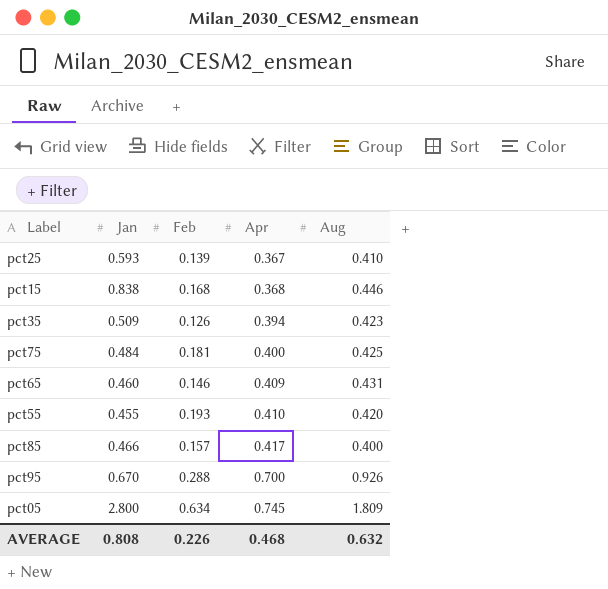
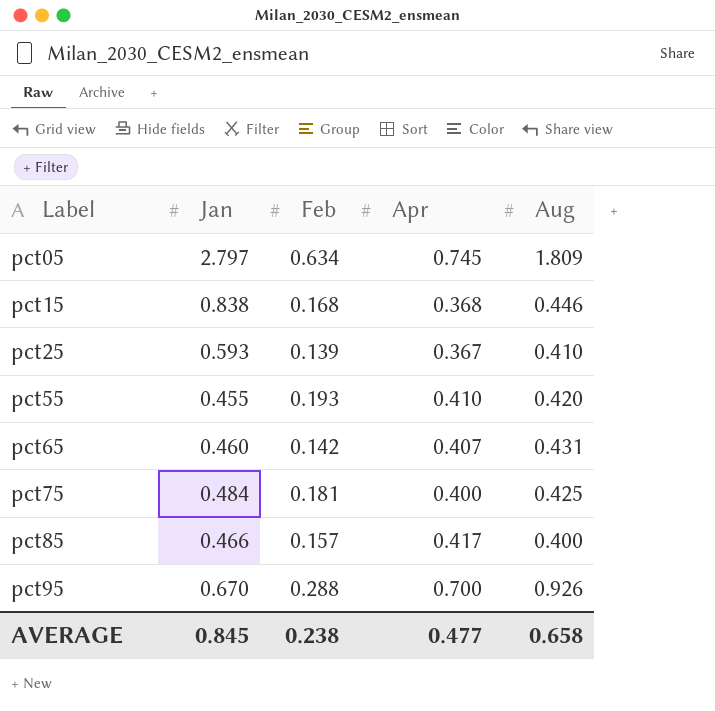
row order: Apr ascending -> Label ascending
row pct35: 0.509 | 0.126 | 0.394 | 0.423 -> none
pct05 | Jan: 2.800 -> 2.797
pct65 | Feb: 0.146 -> 0.142
pct65 | Apr: 0.409 -> 0.407
AVERAGE | Jan: 0.808 -> 0.845
AVERAGE | Feb: 0.226 -> 0.238
AVERAGE | Apr: 0.468 -> 0.477
AVERAGE | Aug: 0.632 -> 0.658

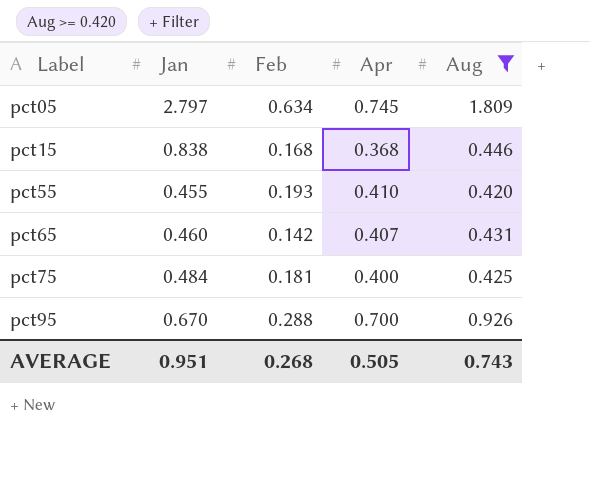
filter: none -> Aug >= 0.420
AVERAGE | Jan: 0.845 -> 0.951
AVERAGE | Feb: 0.238 -> 0.268
AVERAGE | Apr: 0.477 -> 0.505
AVERAGE | Aug: 0.658 -> 0.743

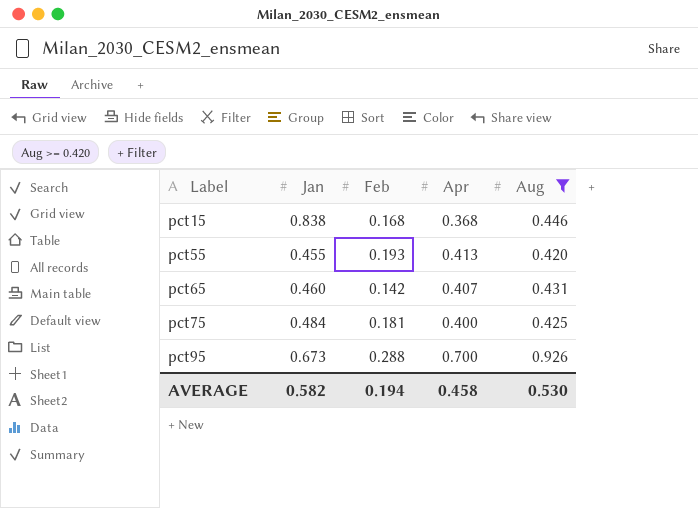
row pct05: 2.797 | 0.634 | 0.745 | 1.809 -> none
pct55 | Apr: 0.410 -> 0.413
pct95 | Jan: 0.670 -> 0.673
AVERAGE | Jan: 0.951 -> 0.582
AVERAGE | Feb: 0.268 -> 0.194
AVERAGE | Apr: 0.505 -> 0.458
AVERAGE | Aug: 0.743 -> 0.530

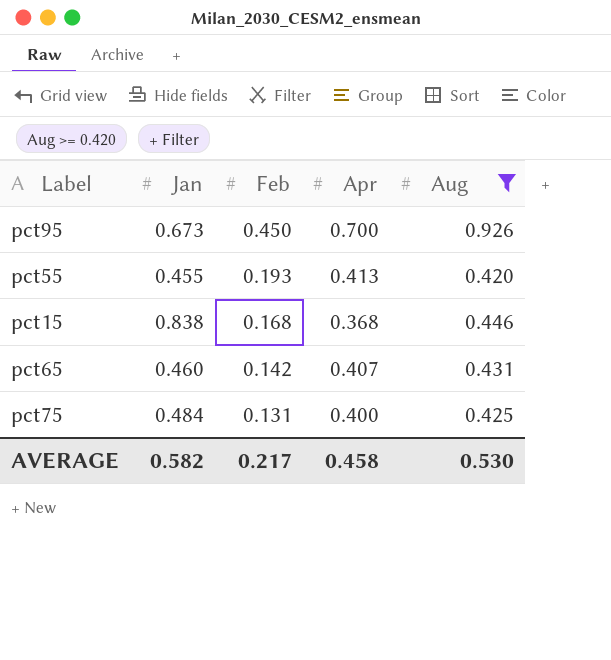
row order: Label ascending -> Feb descending
pct95 | Feb: 0.288 -> 0.450
pct75 | Feb: 0.181 -> 0.131
AVERAGE | Feb: 0.194 -> 0.217

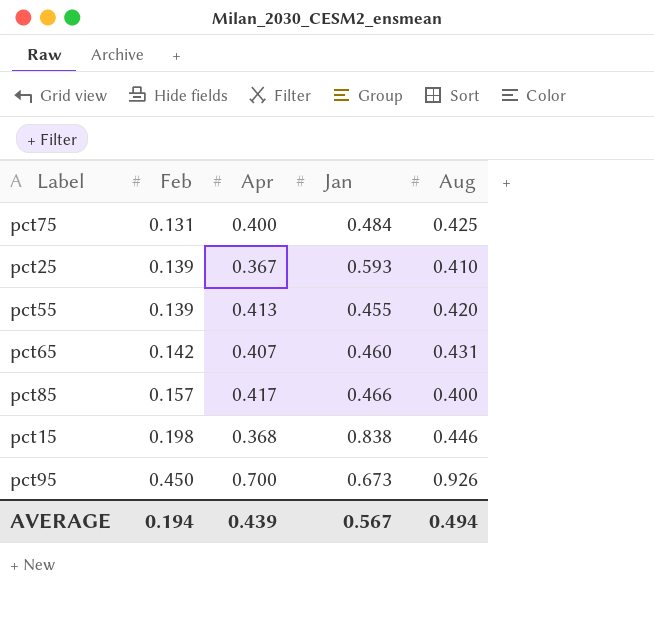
filter: Aug >= 0.420 -> none
row order: Feb descending -> Feb ascending
column Jan | position: 2 -> 4
pct55 | Feb: 0.193 -> 0.139
pct15 | Feb: 0.168 -> 0.198
AVERAGE | Feb: 0.217 -> 0.194
AVERAGE | Apr: 0.458 -> 0.439
AVERAGE | Jan: 0.582 -> 0.567
AVERAGE | Aug: 0.530 -> 0.494

